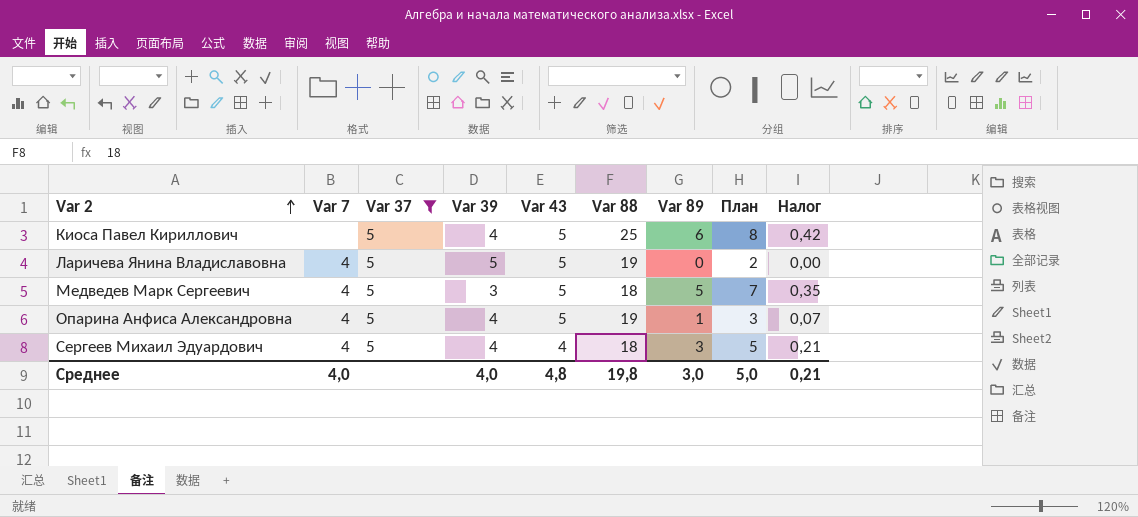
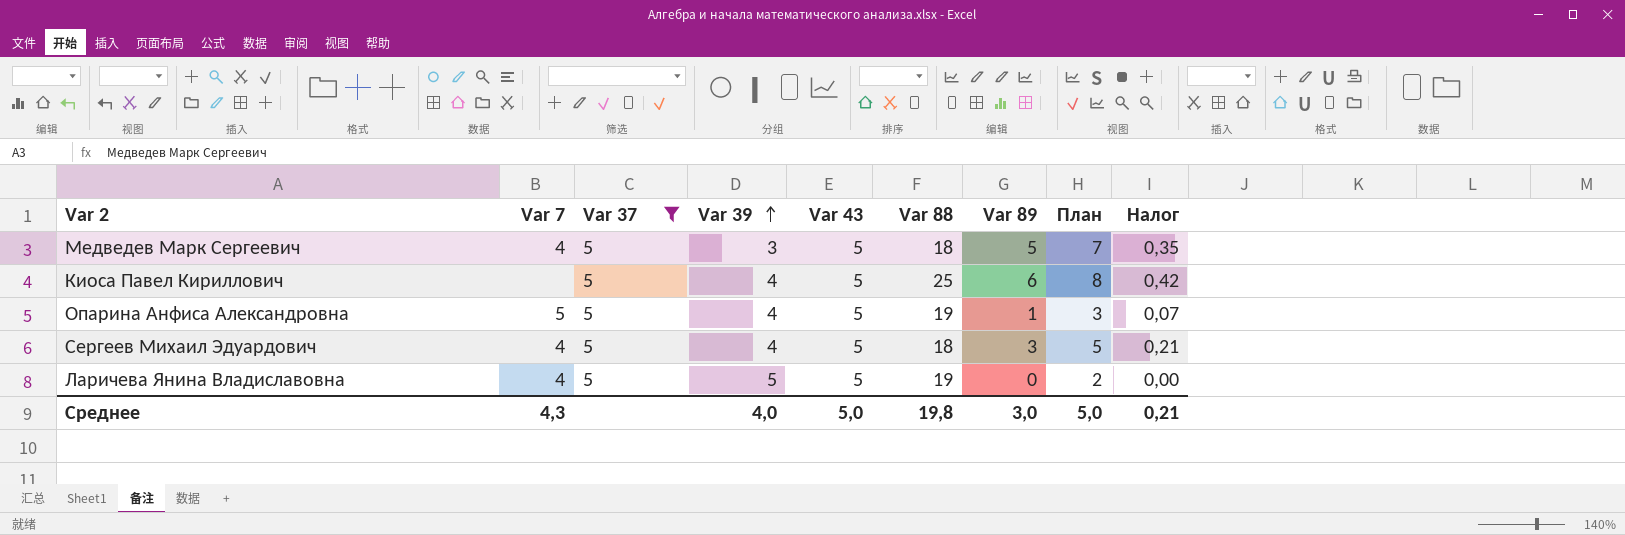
row order: Var 2 ascending -> Var 39 ascending
Опарина Анфиса Александровна | Var 7: 4 -> 5
Сергеев Михаил Эдуардович | Var 43: 4 -> 5
Среднее | Var 7: 4,0 -> 4,3
Среднее | Var 43: 4,8 -> 5,0

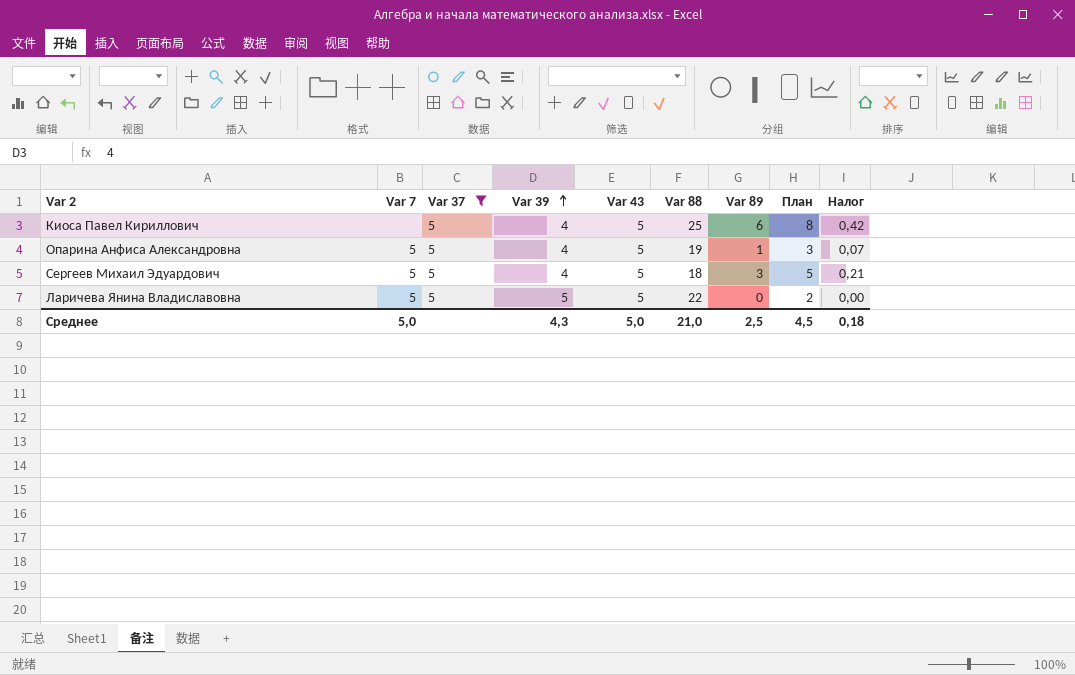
row Медведев Марк Сергеевич: 4 | 5 | 3 | 5 | 18 | 5 | 7 | 0,35 -> none
Сергеев Михаил Эдуардович | Var 7: 4 -> 5
Ларичева Янина Владиславовна | Var 7: 4 -> 5
Ларичева Янина Владиславовна | Var 88: 19 -> 22
Среднее | Var 7: 4,3 -> 5,0
Среднее | Var 39: 4,0 -> 4,3
Среднее | Var 88: 19,8 -> 21,0
Среднее | Var 89: 3,0 -> 2,5
Среднее | План: 5,0 -> 4,5
Среднее | Налог: 0,21 -> 0,18

